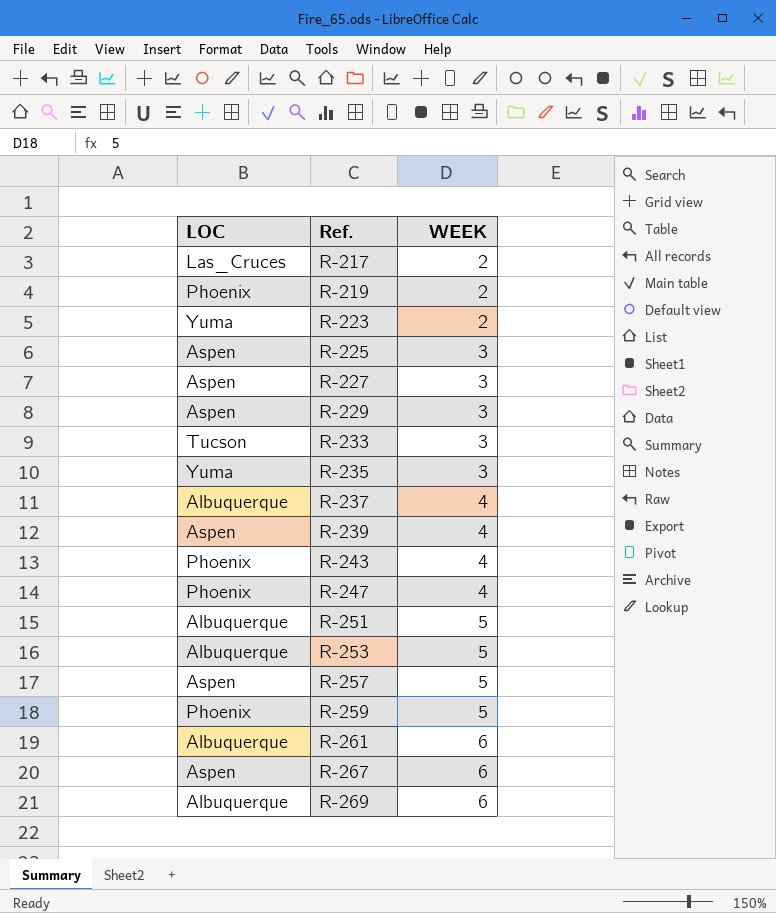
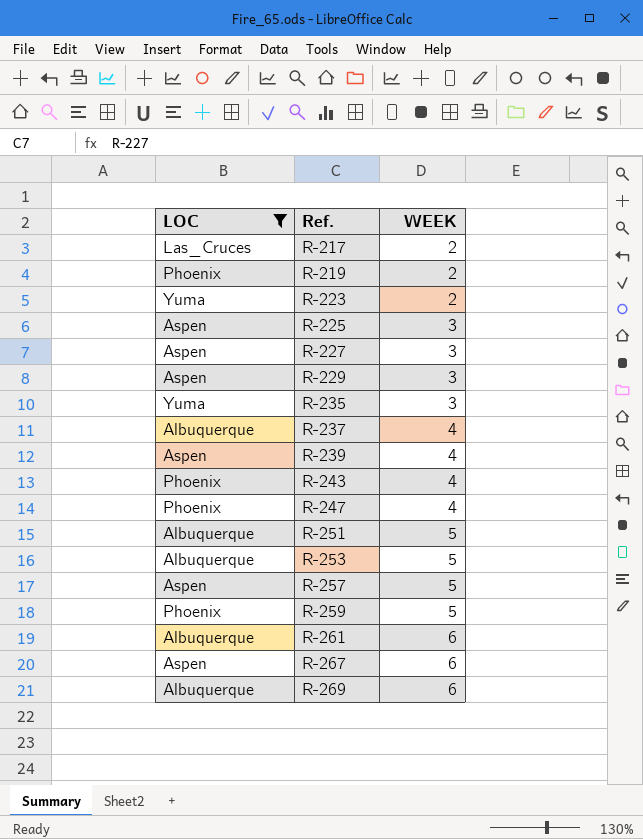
filter: none -> LOC != Tucson

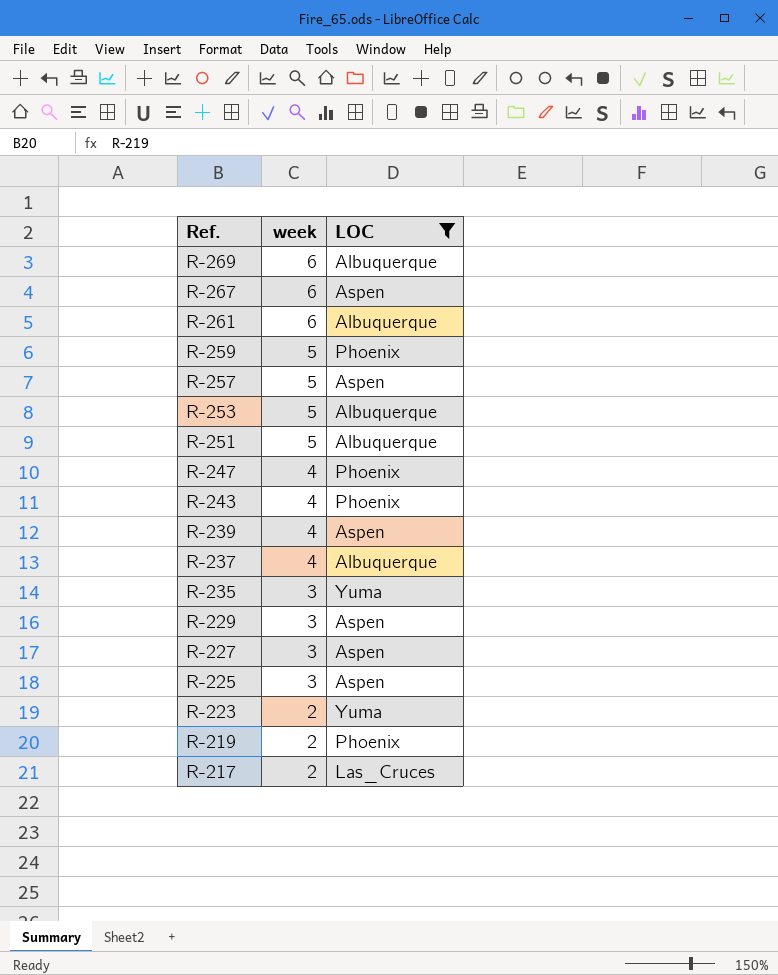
row order: Ref. ascending -> Ref. descending
column name: WEEK -> week
column LOC | position: 1 -> 3

